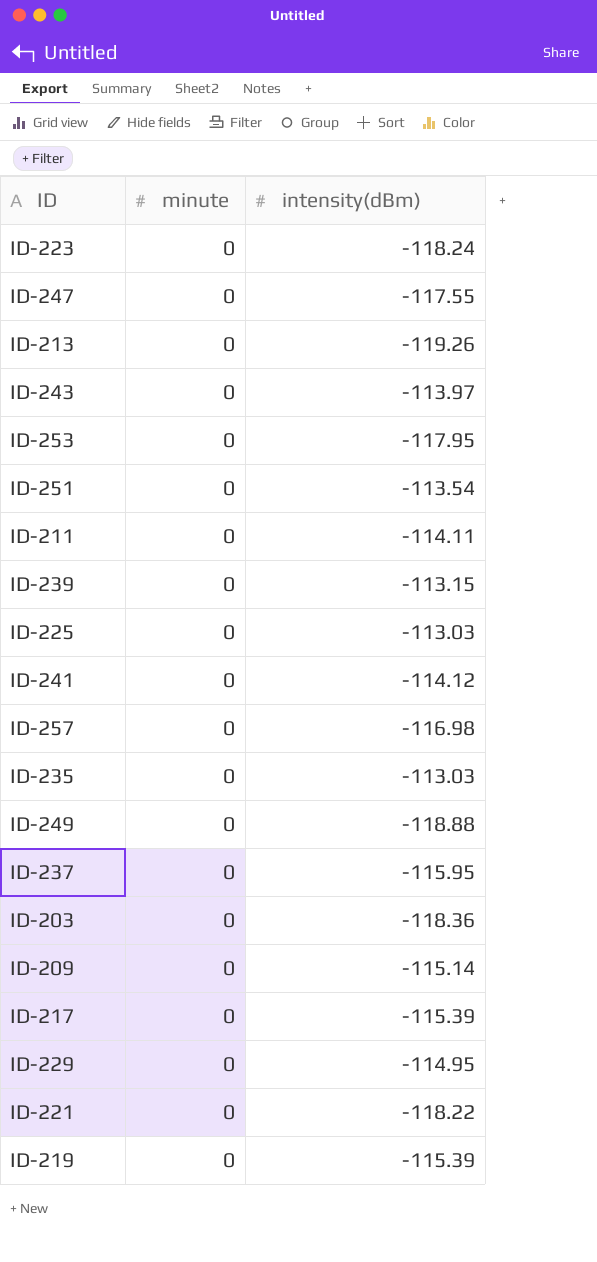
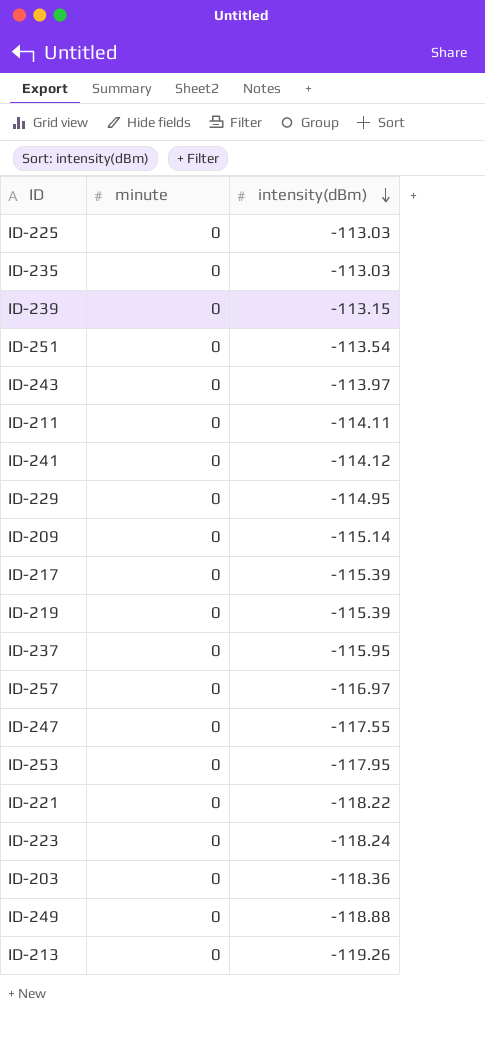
row order: none -> intensity(dBm) descending
ID-257 | intensity(dBm): -116.98 -> -116.97

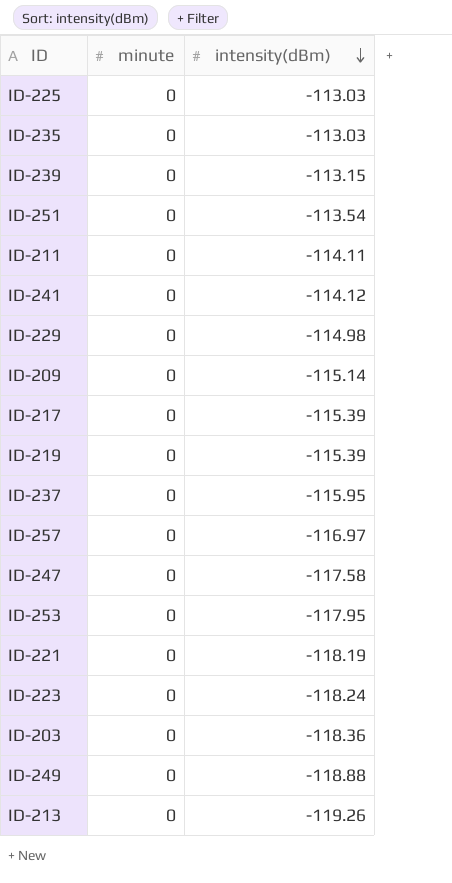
row ID-243: 0 | -113.97 -> none
ID-229 | intensity(dBm): -114.95 -> -114.98
ID-247 | intensity(dBm): -117.55 -> -117.58
ID-221 | intensity(dBm): -118.22 -> -118.19

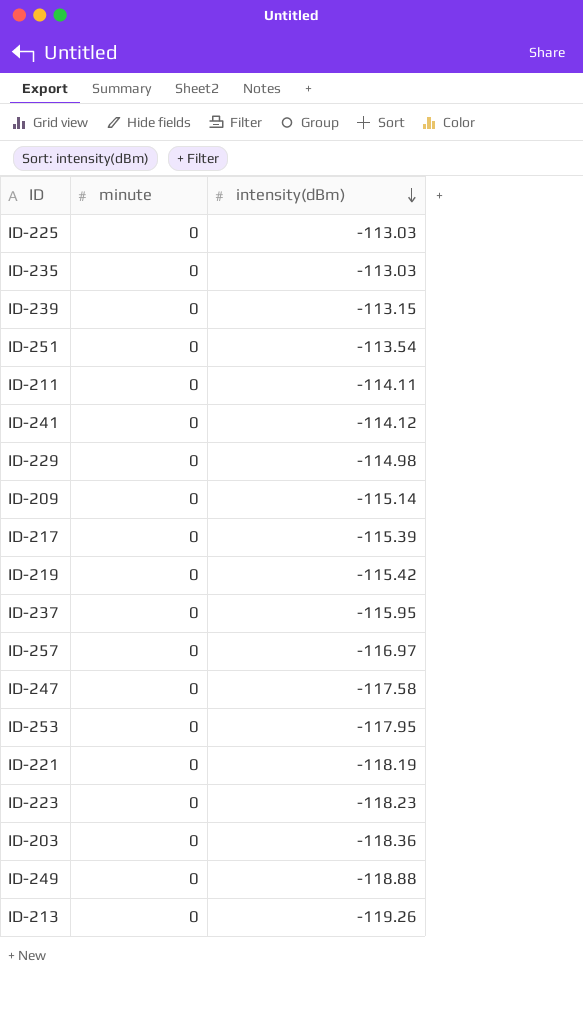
ID-219 | intensity(dBm): -115.39 -> -115.42
ID-223 | intensity(dBm): -118.24 -> -118.23

